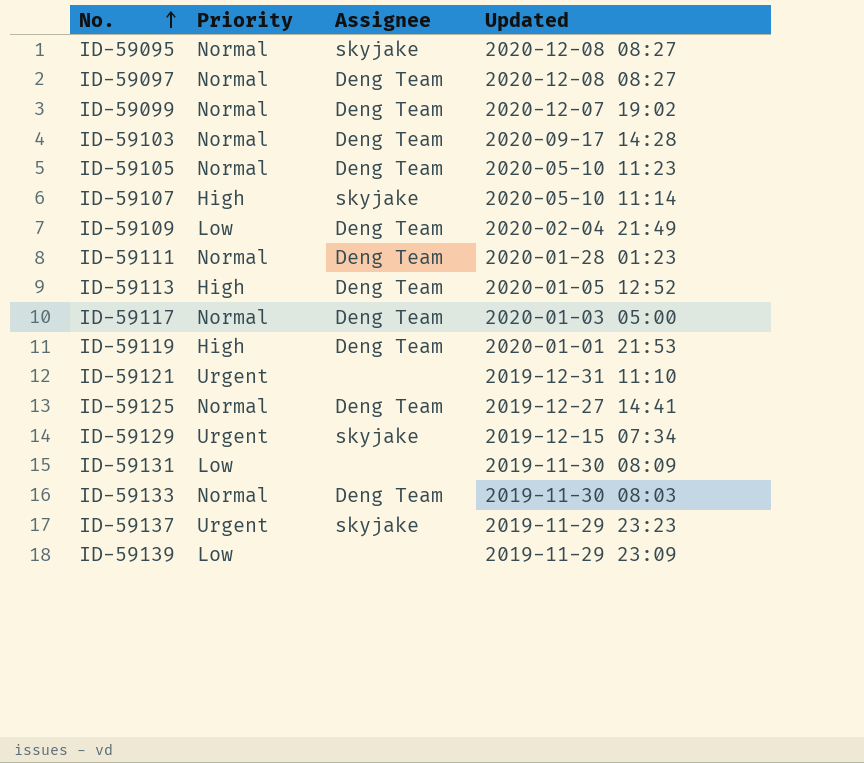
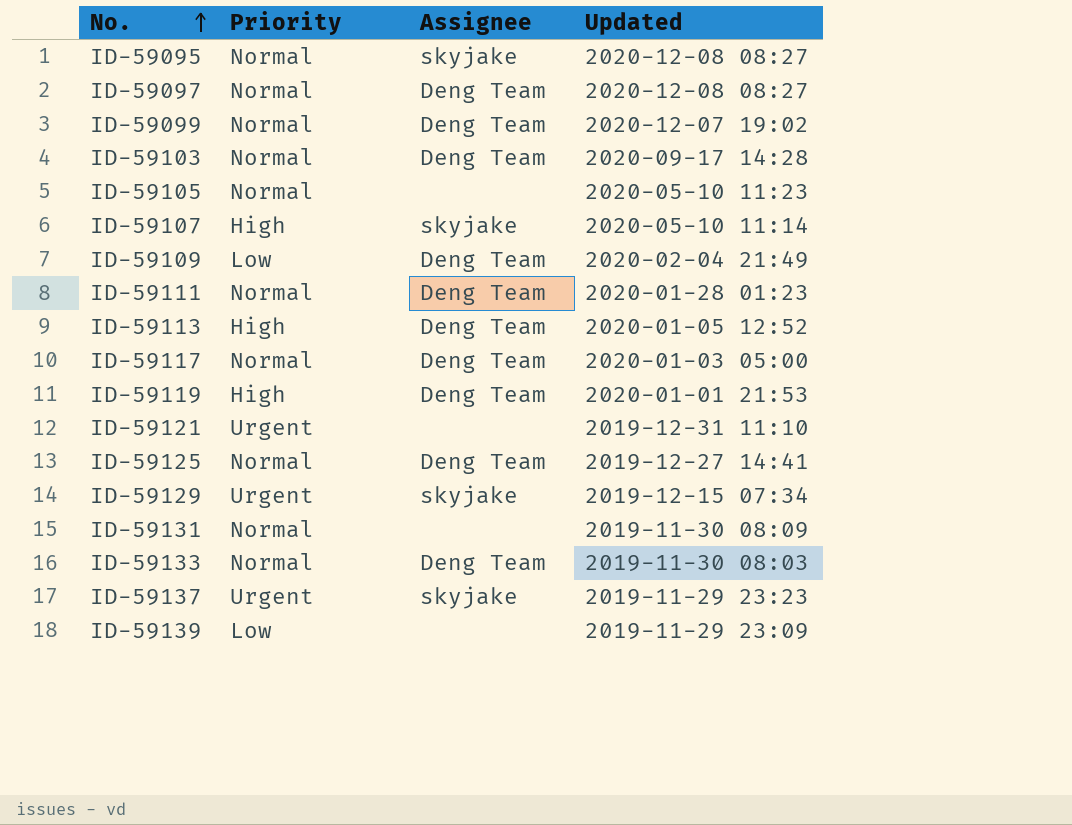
ID-59105 | Assignee: Deng Team -> none
ID-59131 | Priority: Low -> Normal

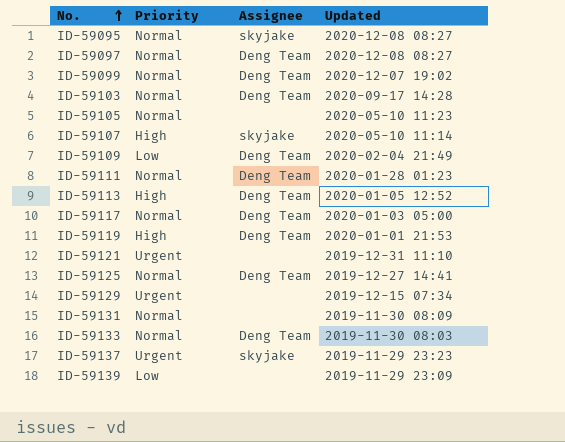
ID-59129 | Assignee: skyjake -> none

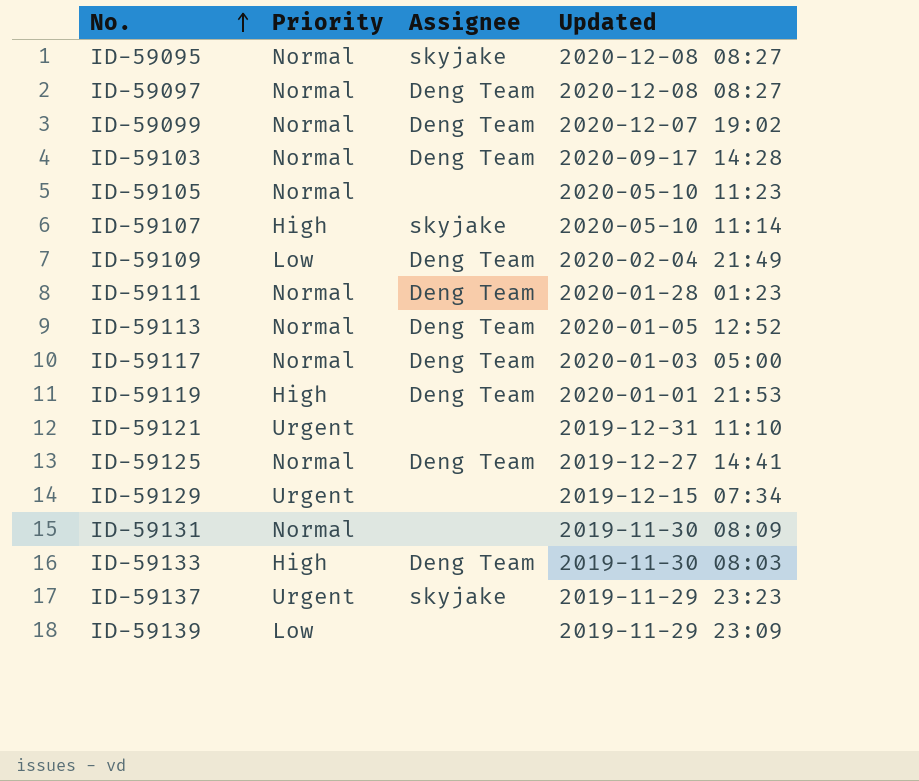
ID-59113 | Priority: High -> Normal
ID-59133 | Priority: Normal -> High

